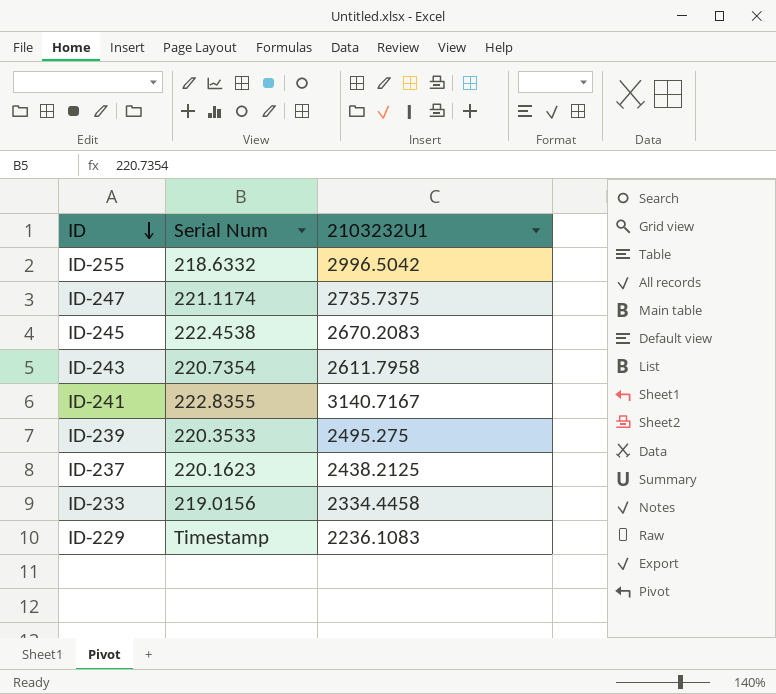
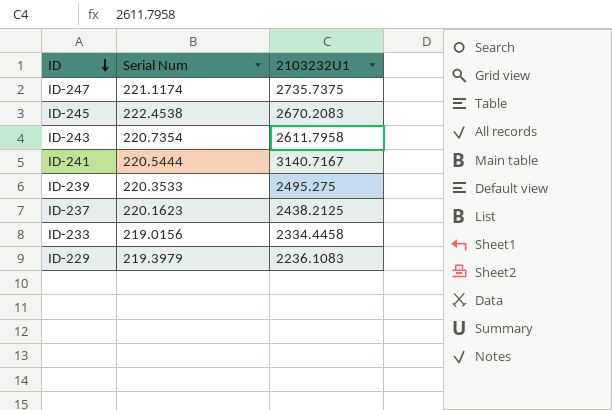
row ID-255: 218.6332 | 2996.5042 -> none
ID-241 | Serial Num: 222.8355 -> 220.5444
ID-229 | Serial Num: Timestamp -> 219.3979

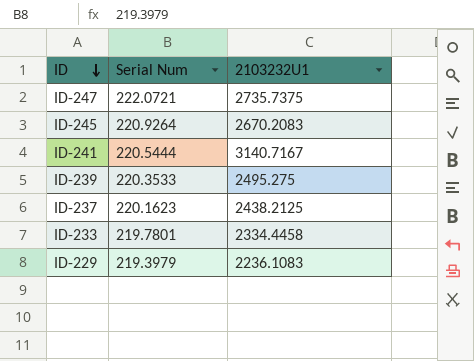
row ID-243: 220.7354 | 2611.7958 -> none
ID-247 | Serial Num: 221.1174 -> 222.0721
ID-245 | Serial Num: 222.4538 -> 220.9264
ID-233 | Serial Num: 219.0156 -> 219.7801

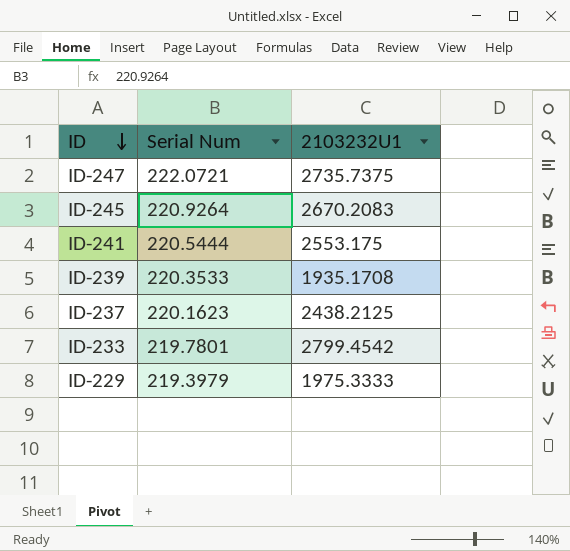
ID-241 | 2103232U1: 3140.7167 -> 2553.175
ID-239 | 2103232U1: 2495.275 -> 1935.1708
ID-233 | 2103232U1: 2334.4458 -> 2799.4542
ID-229 | 2103232U1: 2236.1083 -> 1975.3333

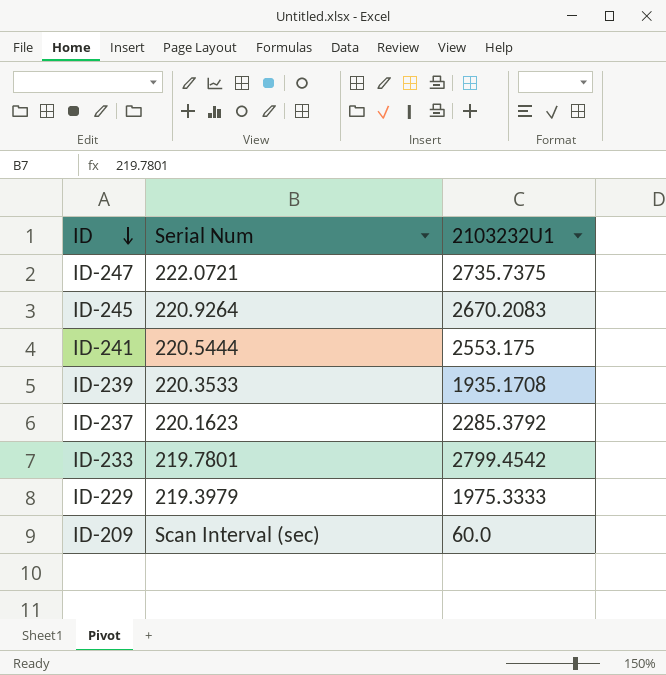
ID-237 | 2103232U1: 2438.2125 -> 2285.3792
row ID-209: none -> Scan Interval (sec) | 60.0

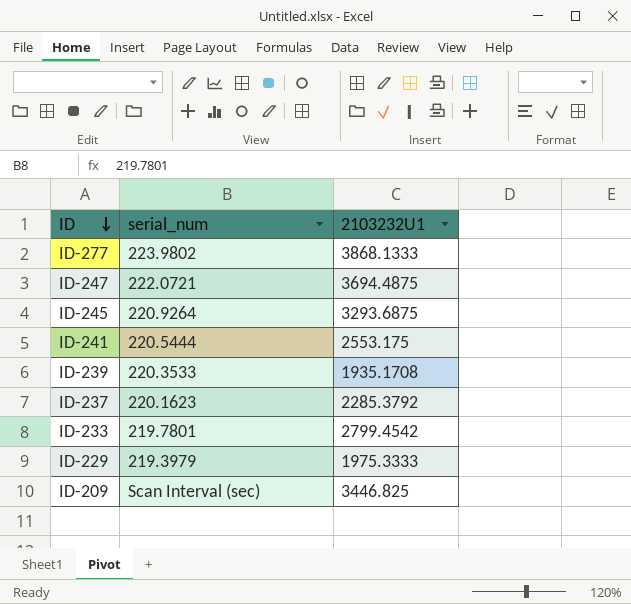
column name: Serial Num -> serial_num
row ID-277: none -> 223.9802 | 3868.1333
ID-247 | 2103232U1: 2735.7375 -> 3694.4875
ID-245 | 2103232U1: 2670.2083 -> 3293.6875
ID-209 | 2103232U1: 60.0 -> 3446.825

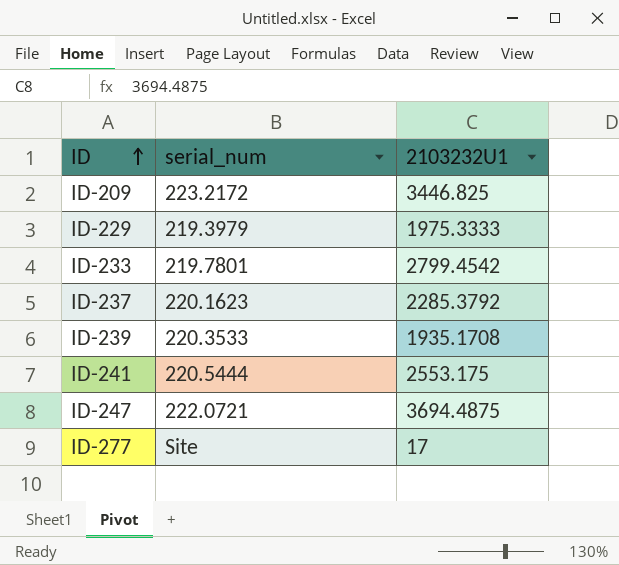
row order: ID descending -> ID ascending
row ID-245: 220.9264 | 3293.6875 -> none
ID-209 | serial_num: Scan Interval (sec) -> 223.2172
ID-277 | serial_num: 223.9802 -> Site
ID-277 | 2103232U1: 3868.1333 -> 17

